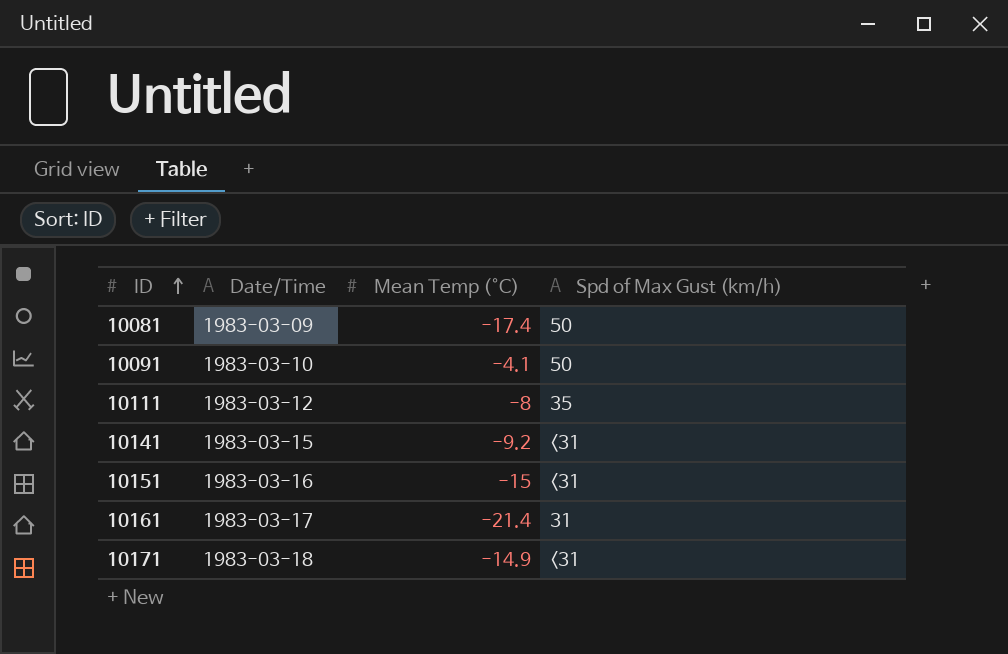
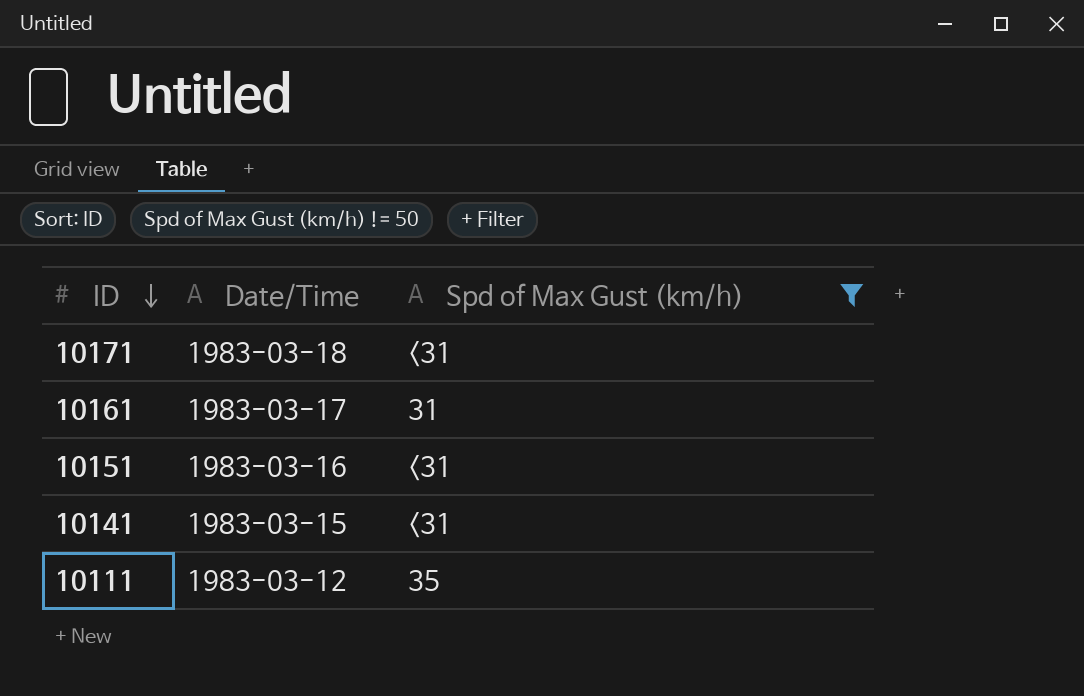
filter: none -> Spd of Max Gust (km/h) != 50
row order: ID ascending -> ID descending
column Mean Temp (°C) | position: 3 -> none

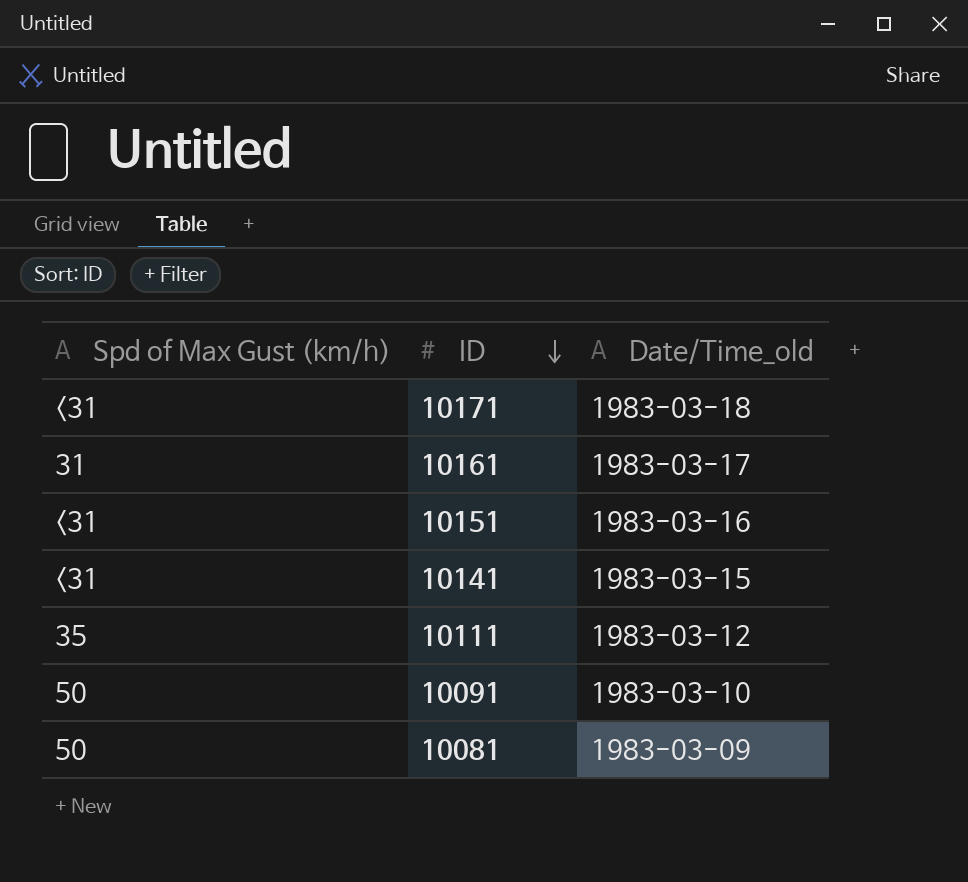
filter: Spd of Max Gust (km/h) != 50 -> none
column Spd of Max Gust (km/h) | position: 3 -> 1
column name: Date/Time -> Date/Time_old

